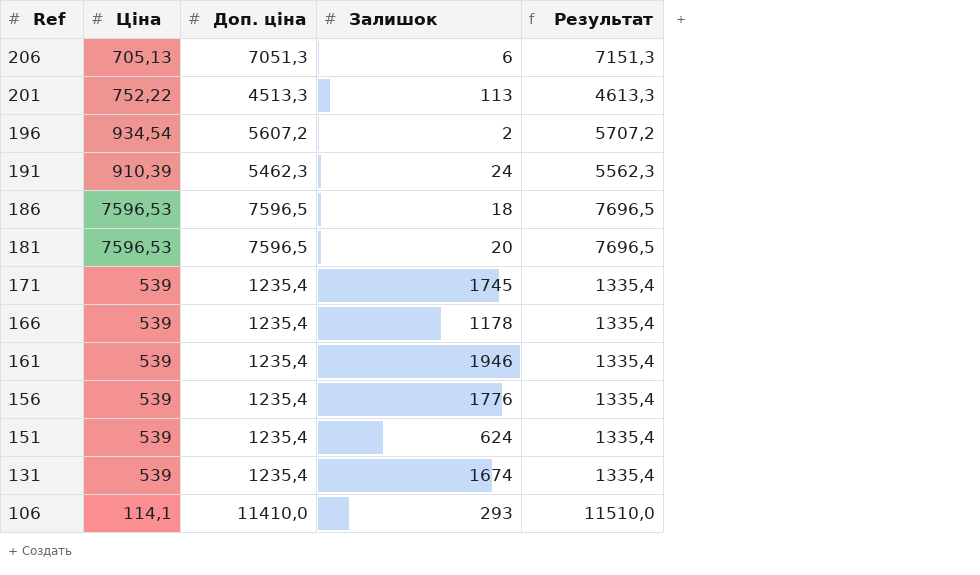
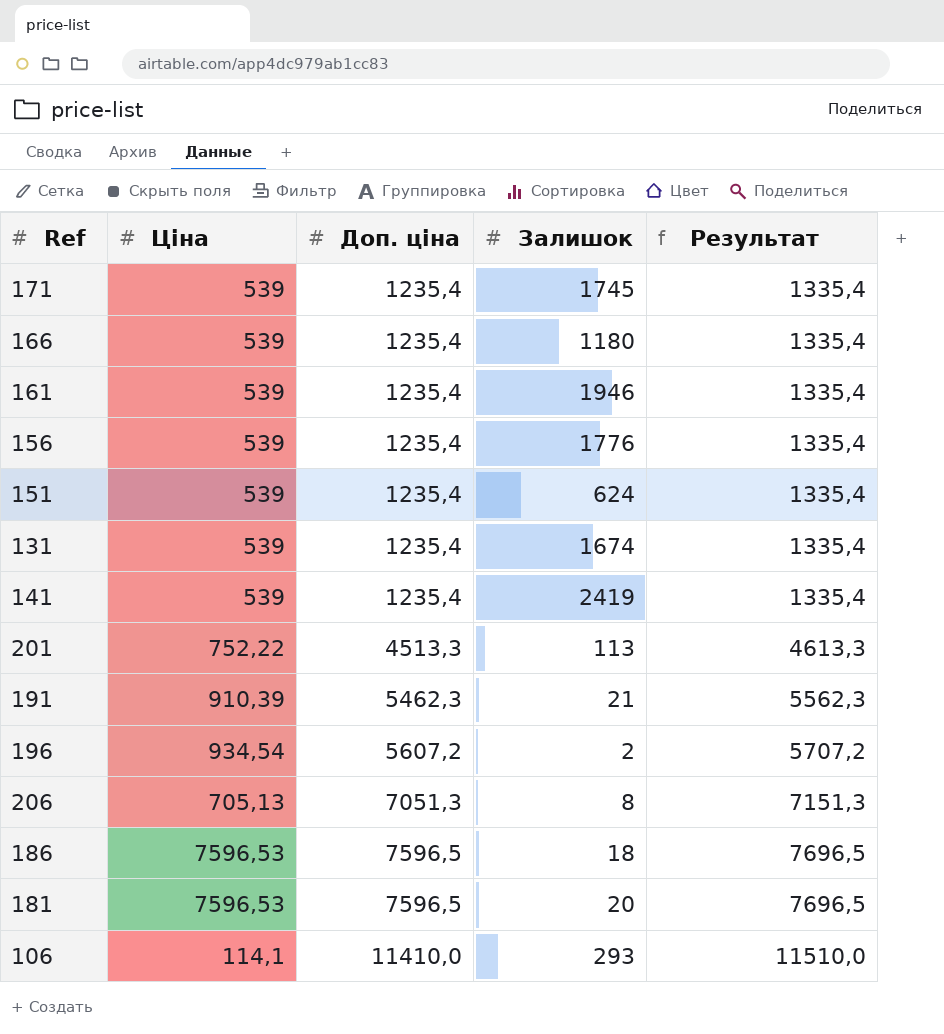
row order: Ref descending -> Доп. ціна ascending
166 | Залишок: 1178 -> 1180
row 141: none -> 539 | 1235,4 | 2419 | 1335,4
191 | Залишок: 24 -> 21
206 | Залишок: 6 -> 8

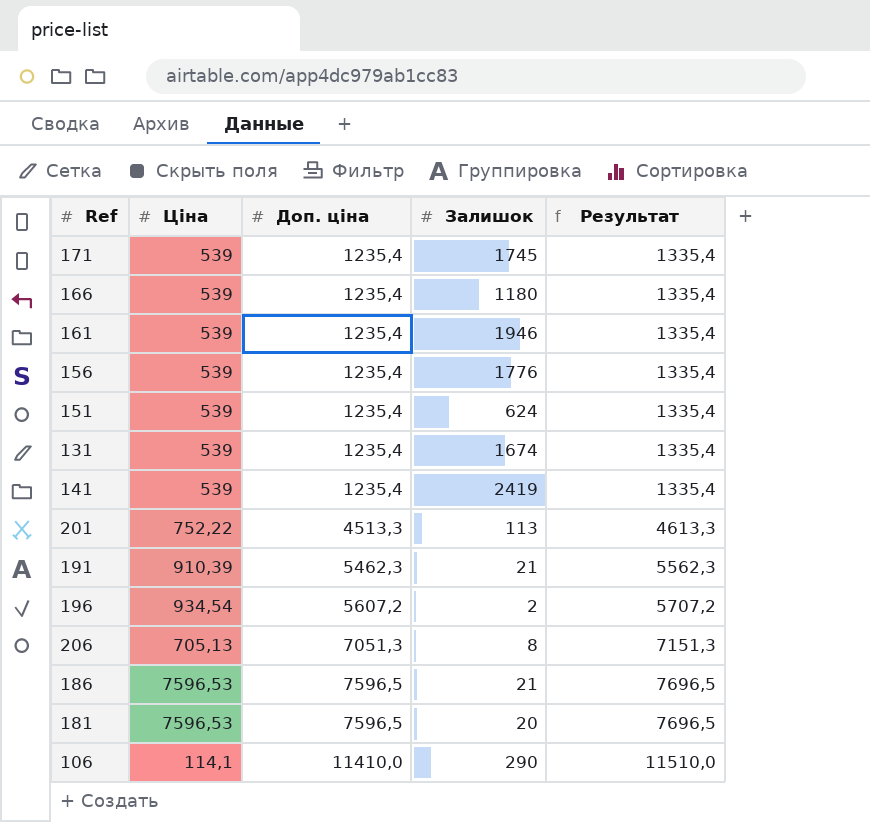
186 | Залишок: 18 -> 21
106 | Залишок: 293 -> 290

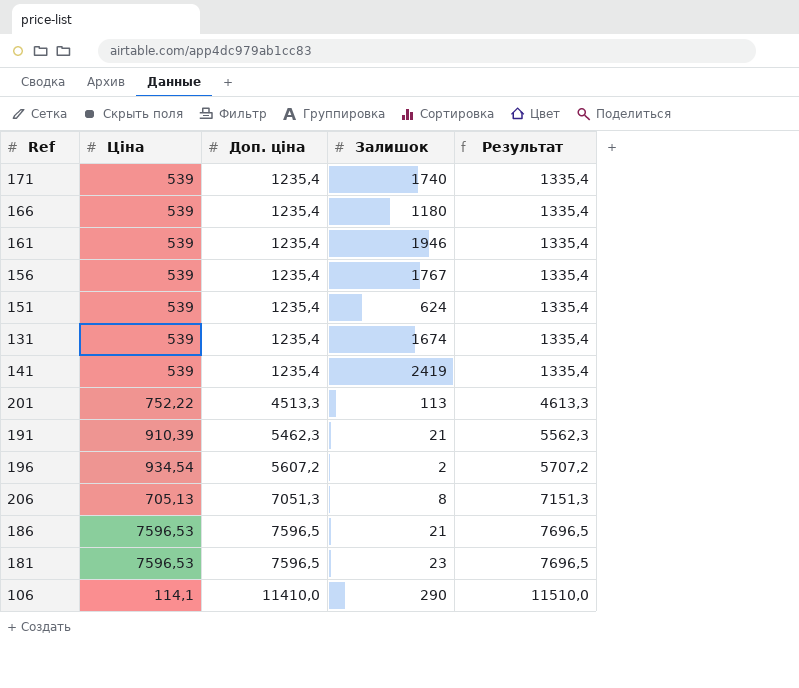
171 | Залишок: 1745 -> 1740
156 | Залишок: 1776 -> 1767
181 | Залишок: 20 -> 23

